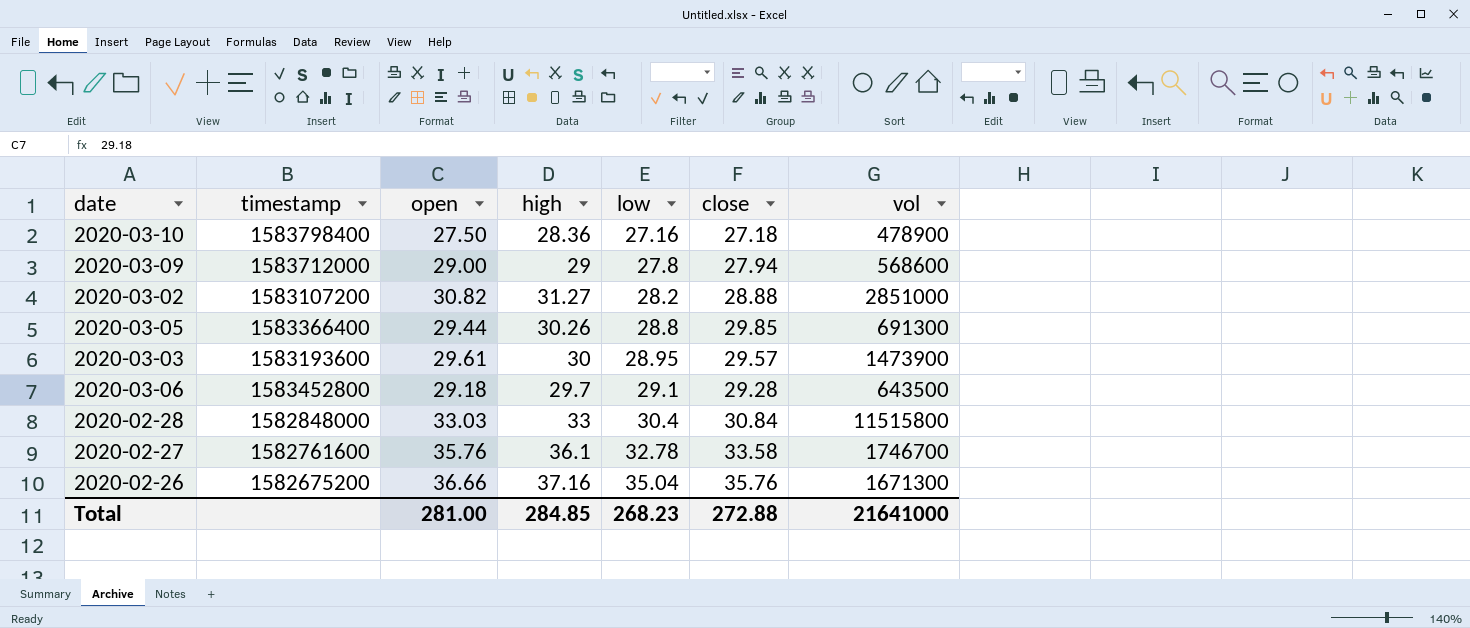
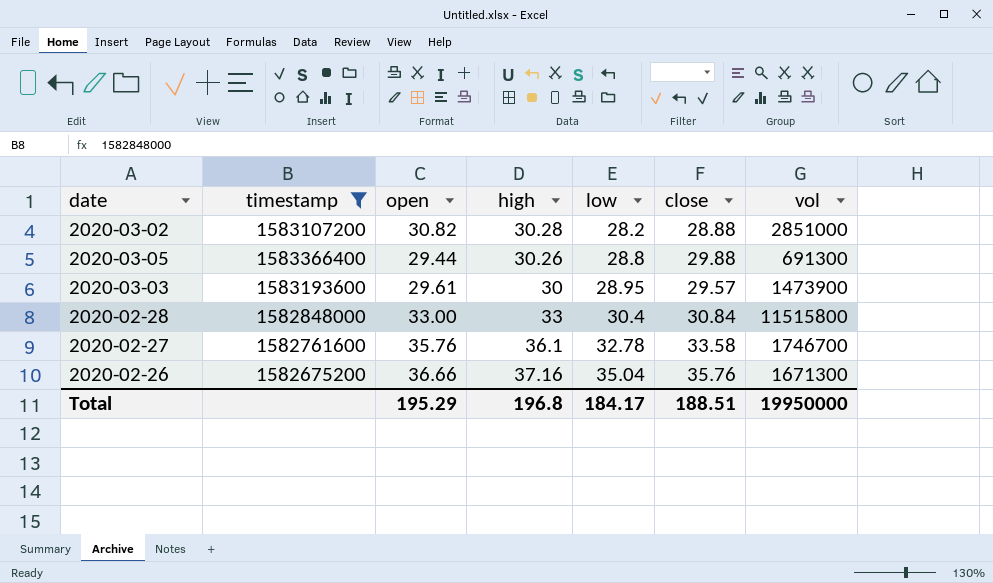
filter: none -> timestamp <= 1583366400
2020-03-02 | high: 31.27 -> 30.28
2020-03-05 | close: 29.85 -> 29.88
2020-02-28 | open: 33.03 -> 33.00
Total | open: 281.00 -> 195.29
Total | high: 284.85 -> 196.8
Total | low: 268.23 -> 184.17
Total | close: 272.88 -> 188.51
Total | vol: 21641000 -> 19950000

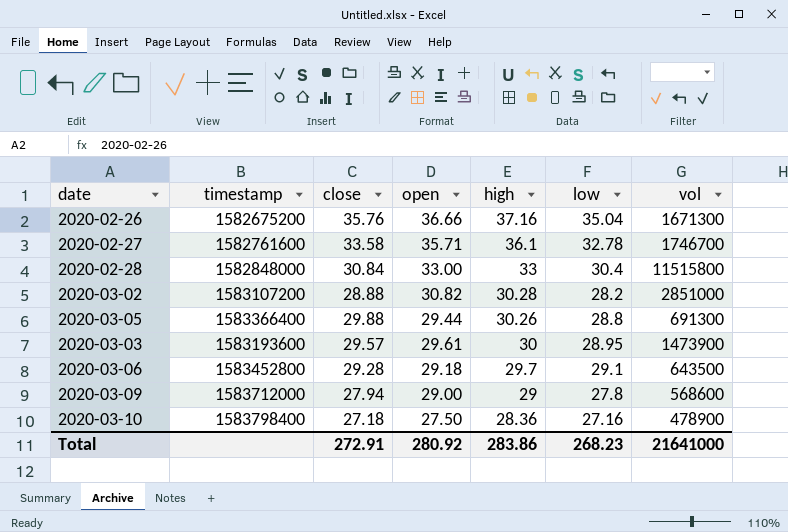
filter: timestamp <= 1583366400 -> none
row order: low ascending -> high descending
column close | position: 6 -> 3
2020-02-27 | open: 35.76 -> 35.71
Total | close: 188.51 -> 272.91
Total | open: 195.29 -> 280.92
Total | high: 196.8 -> 283.86
Total | low: 184.17 -> 268.23
Total | vol: 19950000 -> 21641000

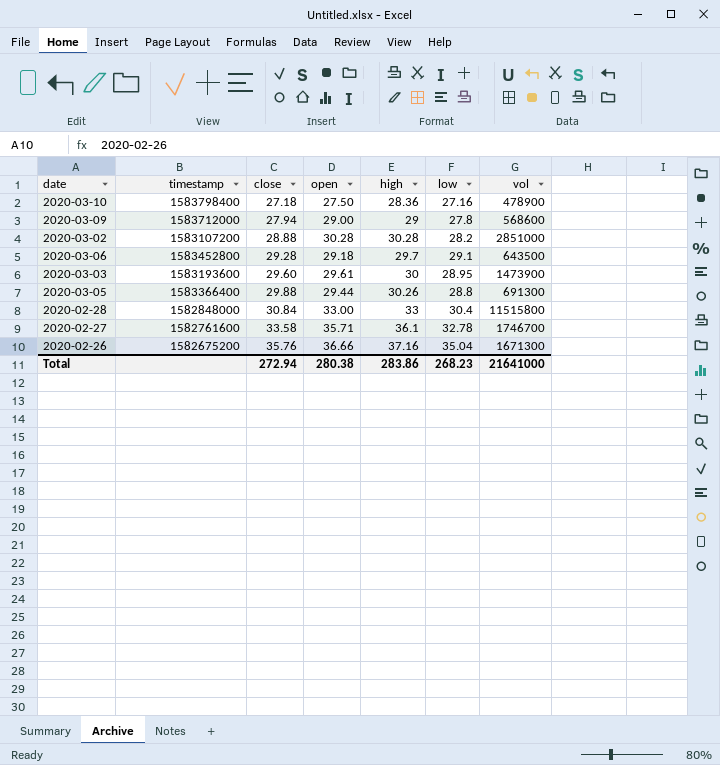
row order: high descending -> close ascending
2020-03-02 | open: 30.82 -> 30.28
2020-03-03 | close: 29.57 -> 29.60
Total | close: 272.91 -> 272.94
Total | open: 280.92 -> 280.38

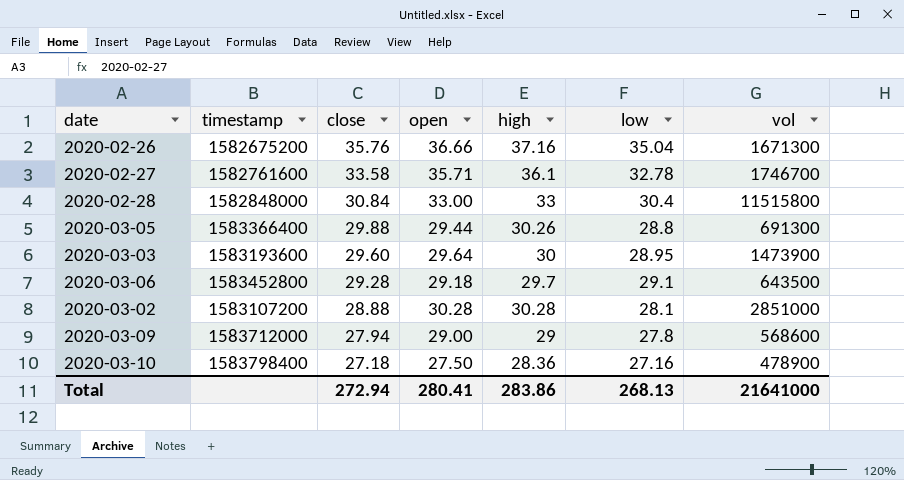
row order: close ascending -> close descending
2020-03-03 | open: 29.61 -> 29.64
2020-03-02 | low: 28.2 -> 28.1
Total | open: 280.38 -> 280.41
Total | low: 268.23 -> 268.13

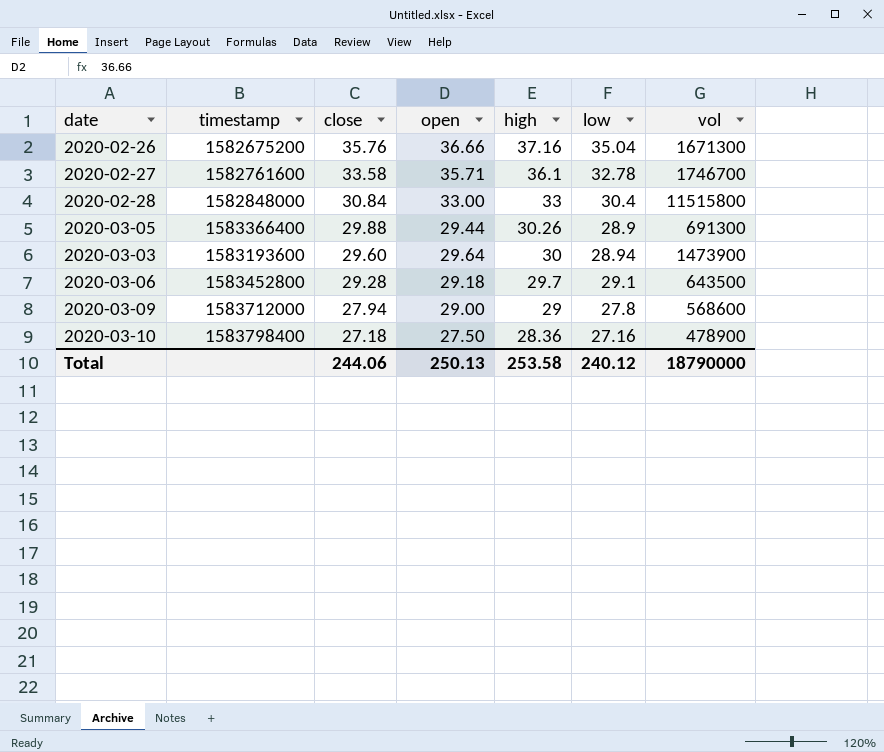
row 2020-03-02: 1583107200 | 28.88 | 30.28 | 30.28 | 28.1 | 2851000 -> none
2020-03-05 | low: 28.8 -> 28.9
2020-03-03 | low: 28.95 -> 28.94
Total | close: 272.94 -> 244.06
Total | open: 280.41 -> 250.13
Total | high: 283.86 -> 253.58
Total | low: 268.13 -> 240.12
Total | vol: 21641000 -> 18790000

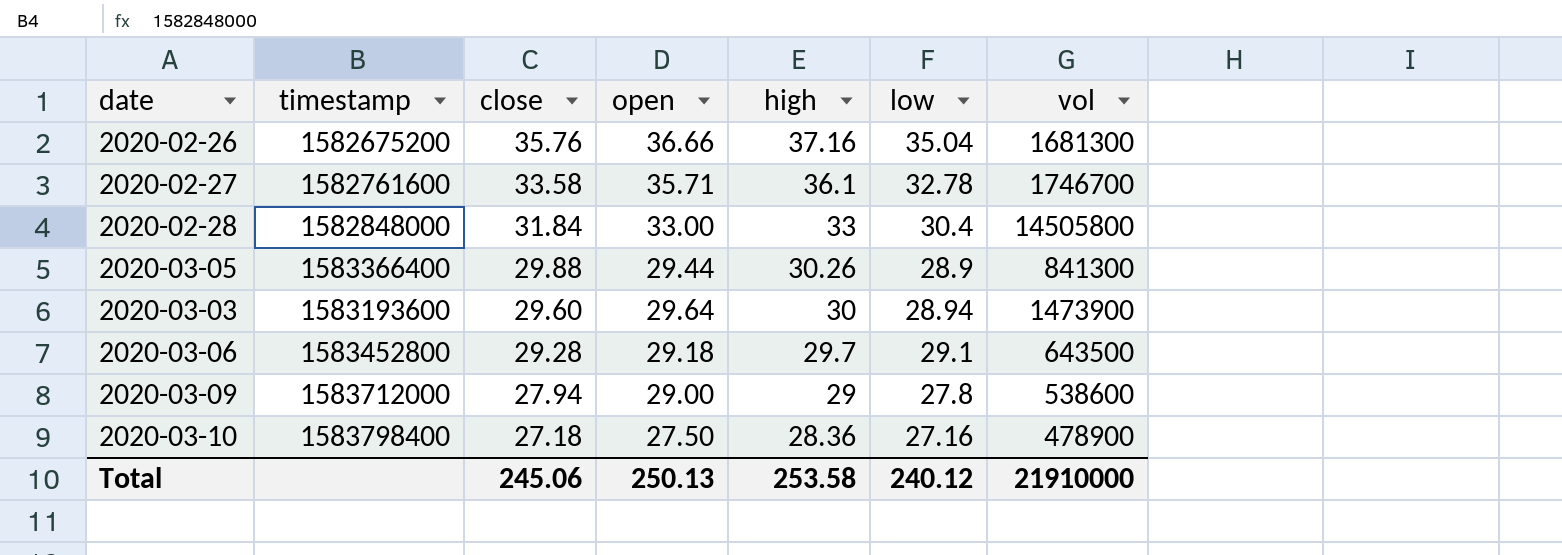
2020-02-26 | vol: 1671300 -> 1681300
2020-02-28 | close: 30.84 -> 31.84
2020-02-28 | vol: 11515800 -> 14505800
2020-03-05 | vol: 691300 -> 841300
2020-03-09 | vol: 568600 -> 538600
Total | close: 244.06 -> 245.06
Total | vol: 18790000 -> 21910000

